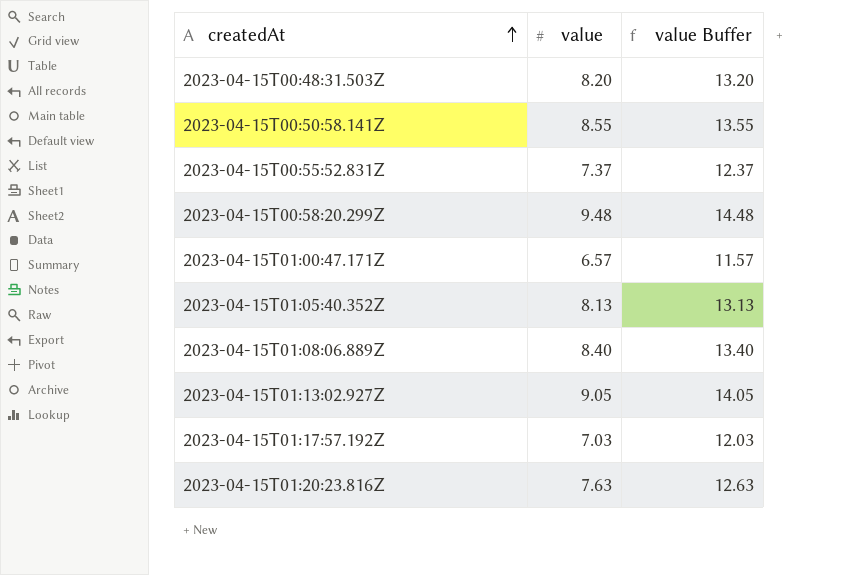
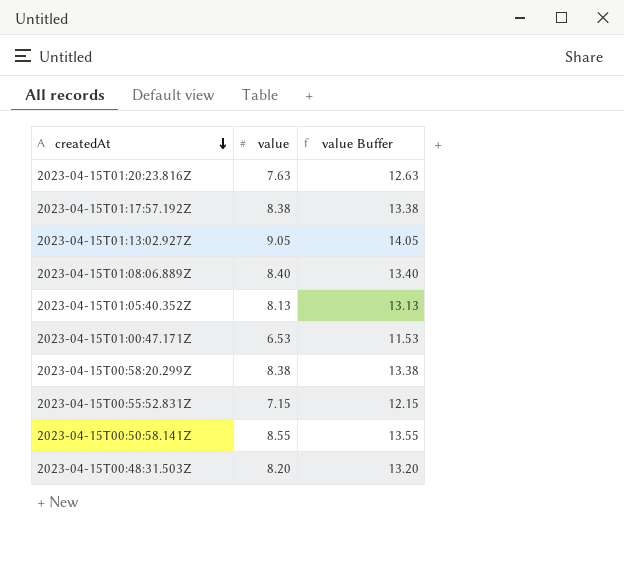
row order: createdAt ascending -> createdAt descending
2023-04-15T01:17:57.192Z | value: 7.03 -> 8.38
2023-04-15T01:17:57.192Z | value Buffer: 12.03 -> 13.38
2023-04-15T01:00:47.171Z | value: 6.57 -> 6.53
2023-04-15T01:00:47.171Z | value Buffer: 11.57 -> 11.53
2023-04-15T00:58:20.299Z | value: 9.48 -> 8.38
2023-04-15T00:58:20.299Z | value Buffer: 14.48 -> 13.38
2023-04-15T00:55:52.831Z | value: 7.37 -> 7.15
2023-04-15T00:55:52.831Z | value Buffer: 12.37 -> 12.15

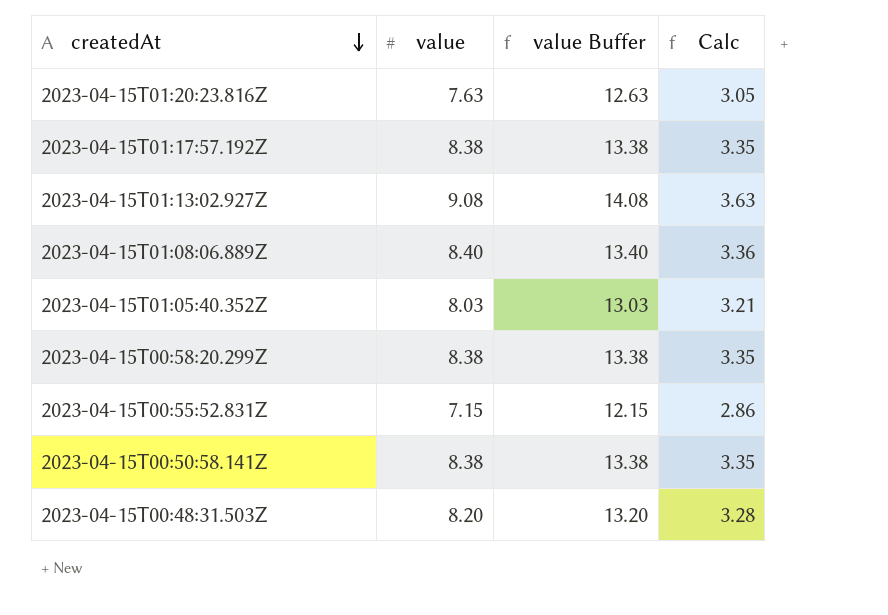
column Calc | formula: none -> [value] * 0.4
row 2023-04-15T01:00:47.171Z: 6.53 | 11.53 -> none
2023-04-15T01:13:02.927Z | value: 9.05 -> 9.08
2023-04-15T01:13:02.927Z | value Buffer: 14.05 -> 14.08
2023-04-15T01:05:40.352Z | value: 8.13 -> 8.03
2023-04-15T01:05:40.352Z | value Buffer: 13.13 -> 13.03
2023-04-15T00:50:58.141Z | value: 8.55 -> 8.38
2023-04-15T00:50:58.141Z | value Buffer: 13.55 -> 13.38

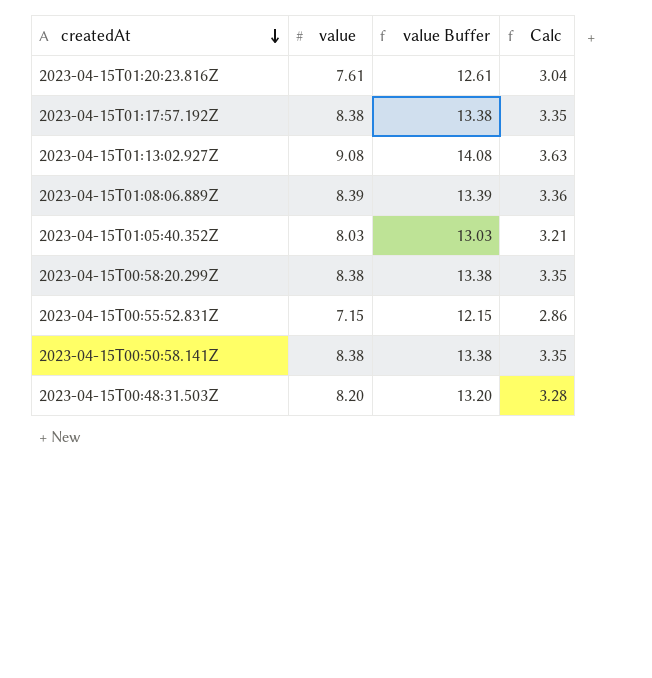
2023-04-15T01:20:23.816Z | value: 7.63 -> 7.61
2023-04-15T01:20:23.816Z | value Buffer: 12.63 -> 12.61
2023-04-15T01:20:23.816Z | Calc: 3.05 -> 3.04
2023-04-15T01:08:06.889Z | value: 8.40 -> 8.39
2023-04-15T01:08:06.889Z | value Buffer: 13.40 -> 13.39

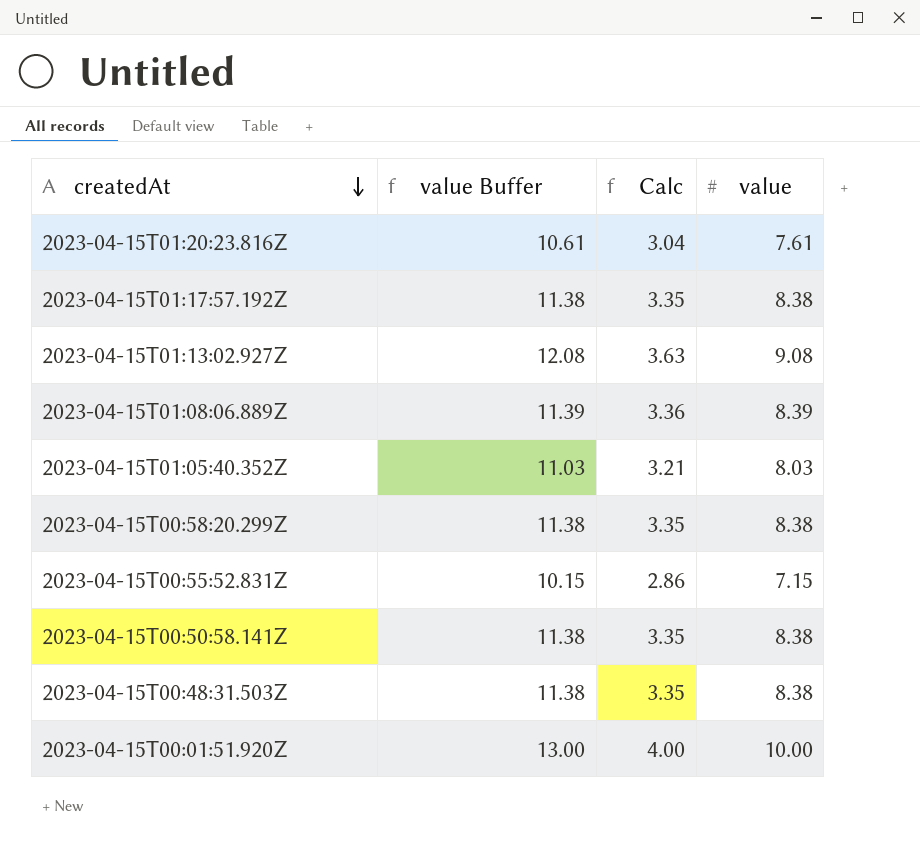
column value Buffer | formula: [value] + 5 -> [value] + 3
column value | position: 2 -> 4
2023-04-15T00:48:31.503Z | Calc: 3.28 -> 3.35
2023-04-15T00:48:31.503Z | value: 8.20 -> 8.38
row 2023-04-15T00:01:51.920Z: none -> 13.00 | 4.00 | 10.00

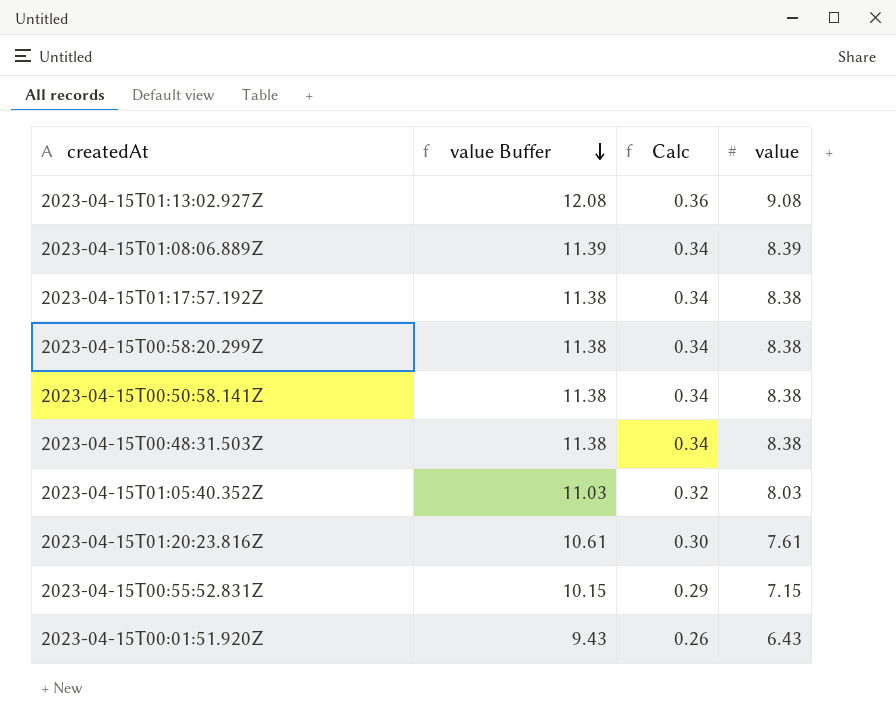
row order: createdAt descending -> value Buffer descending
column Calc | formula: [value] * 0.4 -> [value] * 0.04
2023-04-15T00:01:51.920Z | value Buffer: 13.00 -> 9.43
2023-04-15T00:01:51.920Z | value: 10.00 -> 6.43

